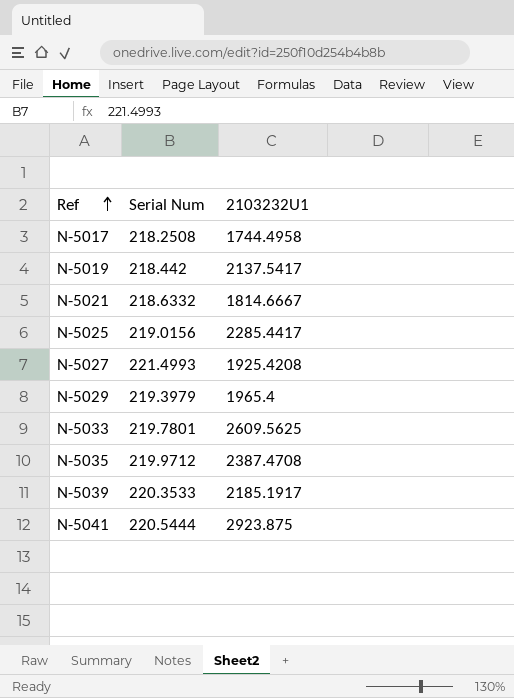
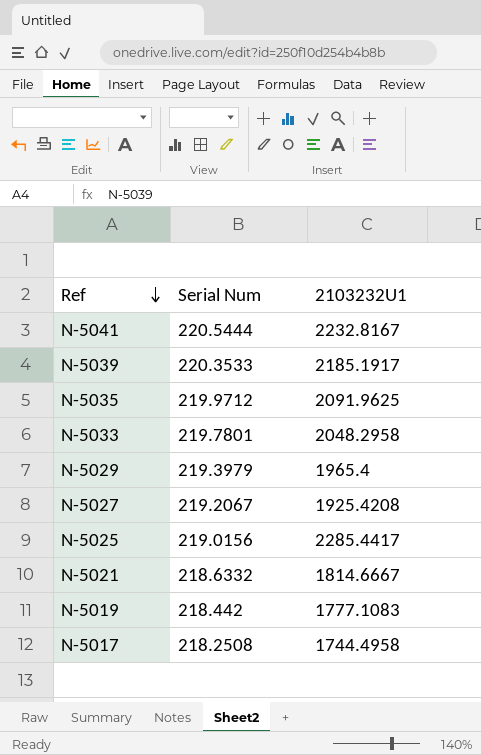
row order: Ref ascending -> Ref descending
N-5041 | 2103232U1: 2923.875 -> 2232.8167
N-5035 | 2103232U1: 2387.4708 -> 2091.9625
N-5033 | 2103232U1: 2609.5625 -> 2048.2958
N-5027 | Serial Num: 221.4993 -> 219.2067
N-5019 | 2103232U1: 2137.5417 -> 1777.1083

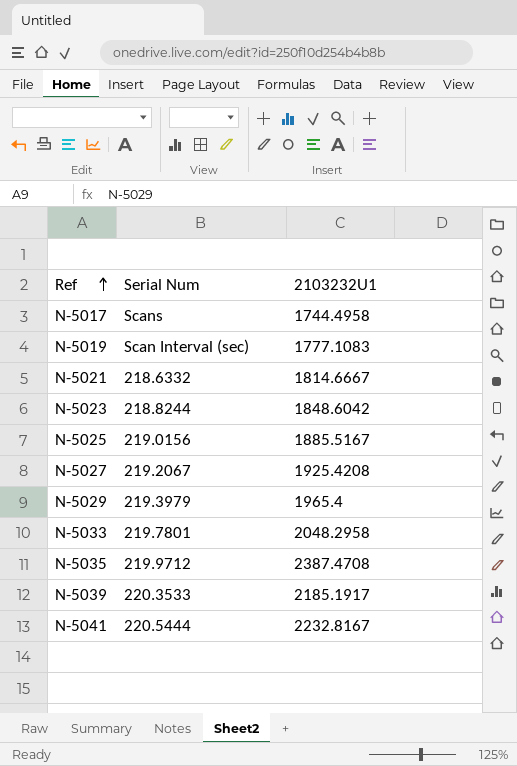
row order: Ref descending -> Ref ascending
N-5017 | Serial Num: 218.2508 -> Scans
N-5019 | Serial Num: 218.442 -> Scan Interval (sec)
row N-5023: none -> 218.8244 | 1848.6042
N-5025 | 2103232U1: 2285.4417 -> 1885.5167
N-5035 | 2103232U1: 2091.9625 -> 2387.4708

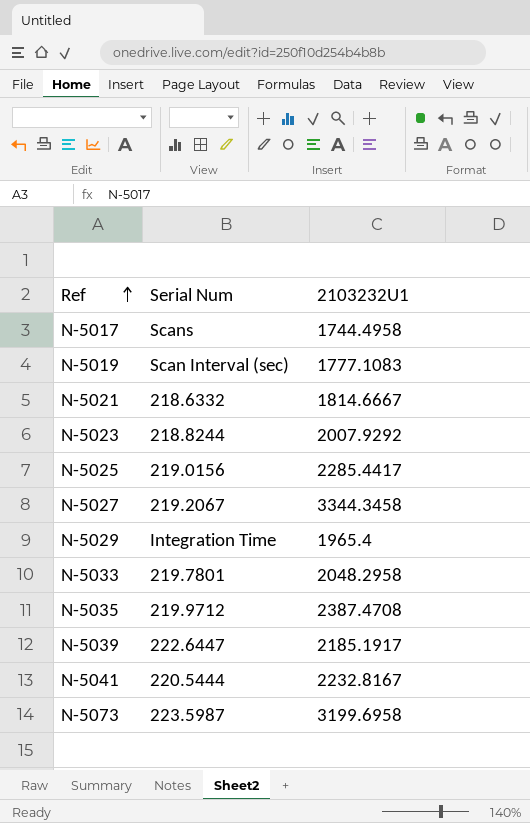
N-5023 | 2103232U1: 1848.6042 -> 2007.9292
N-5025 | 2103232U1: 1885.5167 -> 2285.4417
N-5027 | 2103232U1: 1925.4208 -> 3344.3458
N-5029 | Serial Num: 219.3979 -> Integration Time
N-5039 | Serial Num: 220.3533 -> 222.6447
row N-5073: none -> 223.5987 | 3199.6958

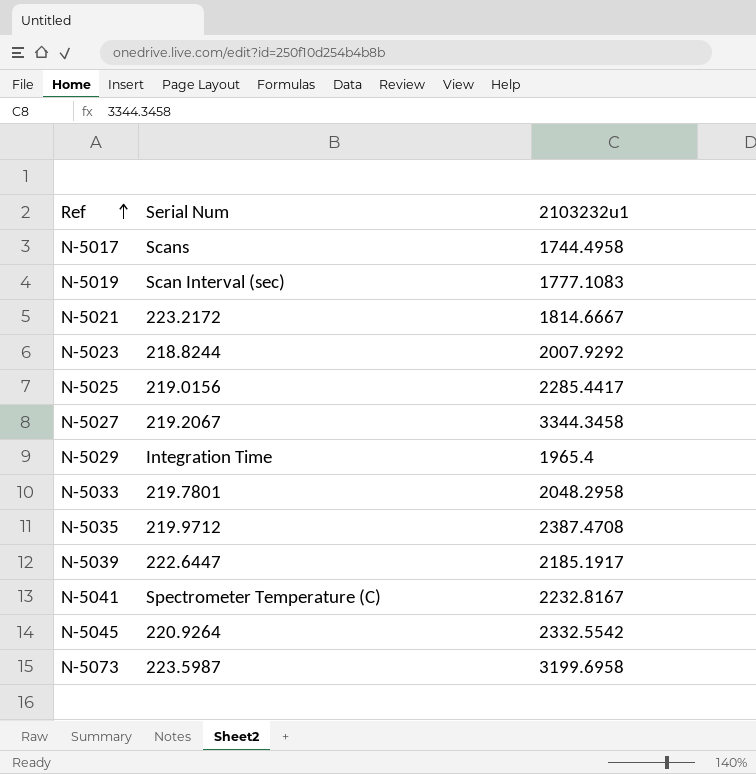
column name: 2103232U1 -> 2103232u1
N-5021 | Serial Num: 218.6332 -> 223.2172
N-5041 | Serial Num: 220.5444 -> Spectrometer Temperature (C)
row N-5045: none -> 220.9264 | 2332.5542

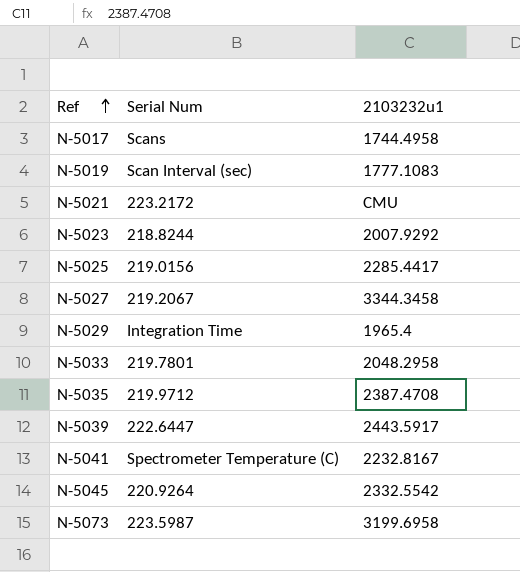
N-5021 | 2103232u1: 1814.6667 -> CMU
N-5039 | 2103232u1: 2185.1917 -> 2443.5917

